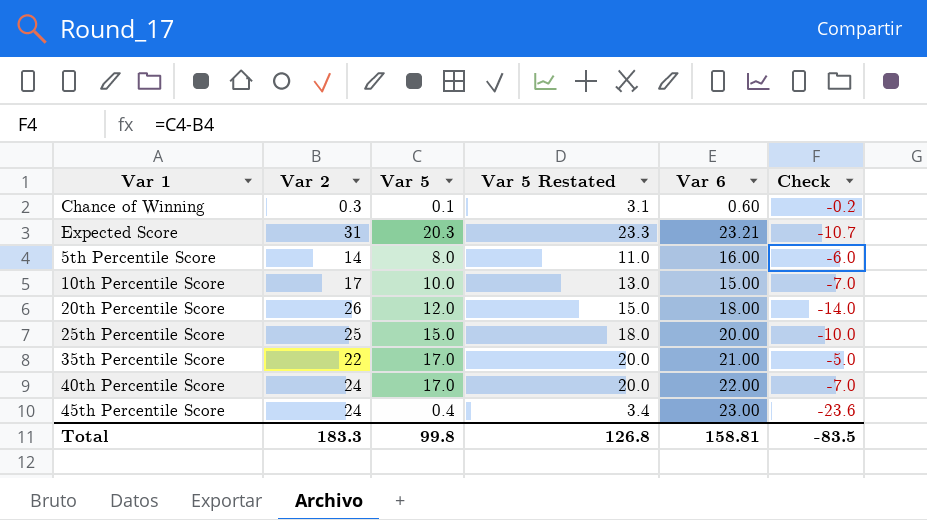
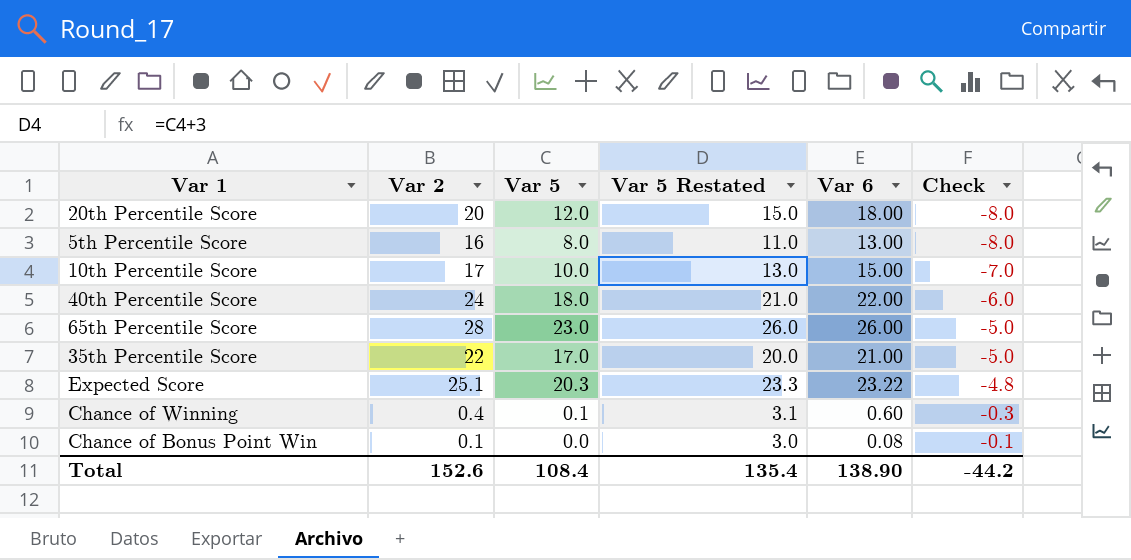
row order: none -> Check ascending
row 25th Percentile Score: 25 | 15.0 | 18.0 | 20.00 | -10.0 -> none
row 45th Percentile Score: 24 | 0.4 | 3.4 | 23.00 | -23.6 -> none
20th Percentile Score | Var 2: 26 -> 20
20th Percentile Score | Check: -14.0 -> -8.0
5th Percentile Score | Var 2: 14 -> 16
5th Percentile Score | Var 6: 16.00 -> 13.00
5th Percentile Score | Check: -6.0 -> -8.0
40th Percentile Score | Var 5: 17.0 -> 18.0
40th Percentile Score | Var 5 Restated: 20.0 -> 21.0
40th Percentile Score | Check: -7.0 -> -6.0
row 65th Percentile Score: none -> 28 | 23.0 | 26.0 | 26.00 | -5.0
Expected Score | Var 2: 31 -> 25.1
Expected Score | Var 6: 23.21 -> 23.22
Expected Score | Check: -10.7 -> -4.8
Chance of Winning | Var 2: 0.3 -> 0.4
Chance of Winning | Check: -0.2 -> -0.3
row Chance of Bonus Point Win: none -> 0.1 | 0.0 | 3.0 | 0.08 | -0.1
Total | Var 2: 183.3 -> 152.6
Total | Var 5: 99.8 -> 108.4
Total | Var 5 Restated: 126.8 -> 135.4
Total | Var 6: 158.81 -> 138.90
Total | Check: -83.5 -> -44.2

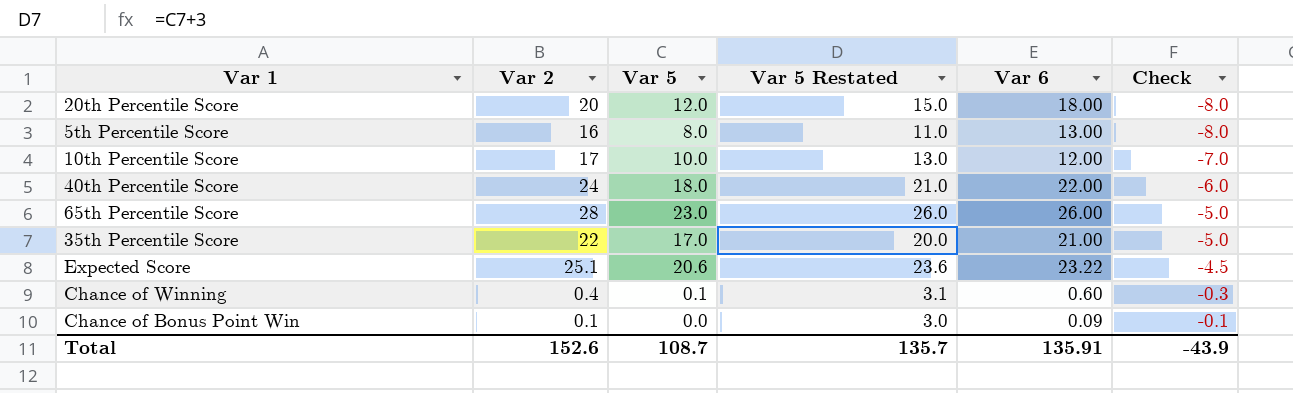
10th Percentile Score | Var 6: 15.00 -> 12.00
Expected Score | Var 5: 20.3 -> 20.6
Expected Score | Var 5 Restated: 23.3 -> 23.6
Expected Score | Check: -4.8 -> -4.5
Chance of Bonus Point Win | Var 6: 0.08 -> 0.09
Total | Var 5: 108.4 -> 108.7
Total | Var 5 Restated: 135.4 -> 135.7
Total | Var 6: 138.90 -> 135.91
Total | Check: -44.2 -> -43.9

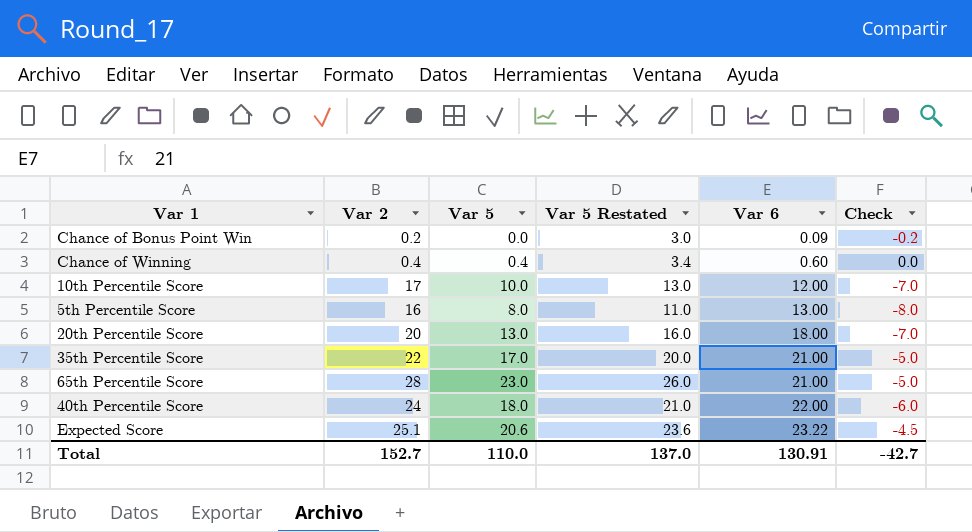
row order: Check ascending -> Var 6 ascending
Chance of Bonus Point Win | Var 2: 0.1 -> 0.2
Chance of Bonus Point Win | Check: -0.1 -> -0.2
Chance of Winning | Var 5: 0.1 -> 0.4
Chance of Winning | Var 5 Restated: 3.1 -> 3.4
Chance of Winning | Check: -0.3 -> 0.0
20th Percentile Score | Var 5: 12.0 -> 13.0
20th Percentile Score | Var 5 Restated: 15.0 -> 16.0
20th Percentile Score | Check: -8.0 -> -7.0
65th Percentile Score | Var 6: 26.00 -> 21.00
Total | Var 2: 152.6 -> 152.7
Total | Var 5: 108.7 -> 110.0
Total | Var 5 Restated: 135.7 -> 137.0
Total | Var 6: 135.91 -> 130.91
Total | Check: -43.9 -> -42.7

